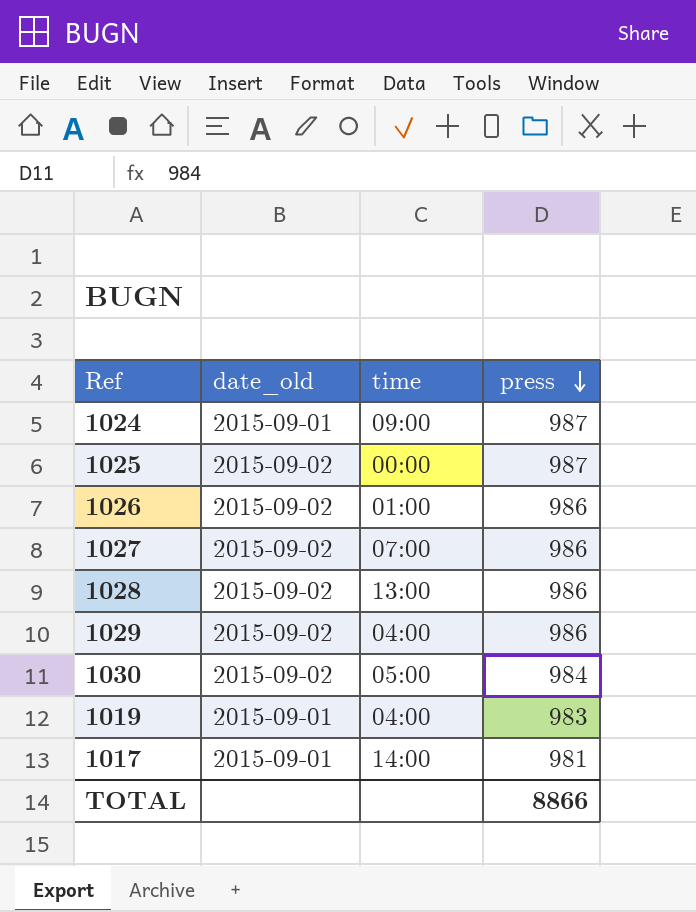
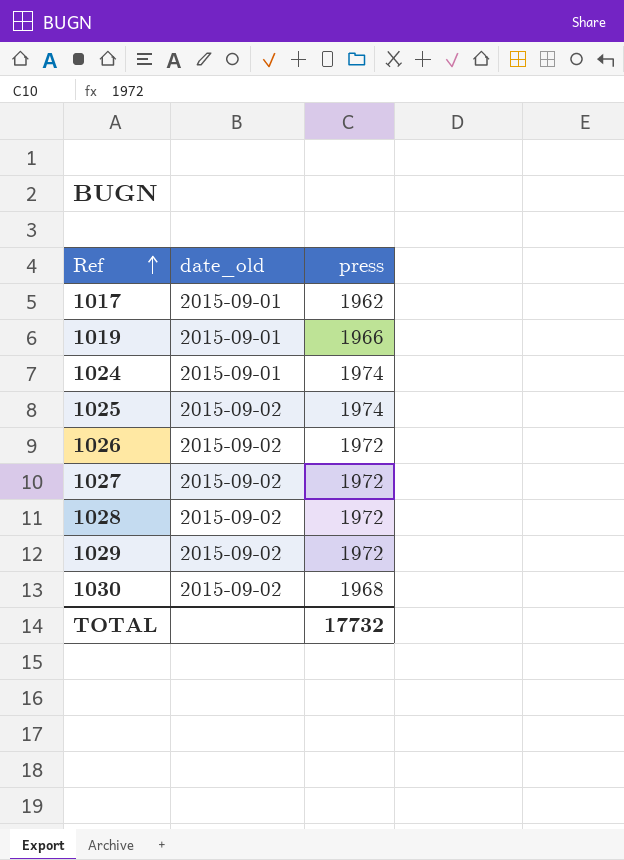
row order: press descending -> Ref ascending
column time | position: 3 -> none
1017 | press: 981 -> 1962
1019 | press: 983 -> 1966
1024 | press: 987 -> 1974
1025 | press: 987 -> 1974
1026 | press: 986 -> 1972
1027 | press: 986 -> 1972
1028 | press: 986 -> 1972
1029 | press: 986 -> 1972
1030 | press: 984 -> 1968
TOTAL | press: 8866 -> 17732

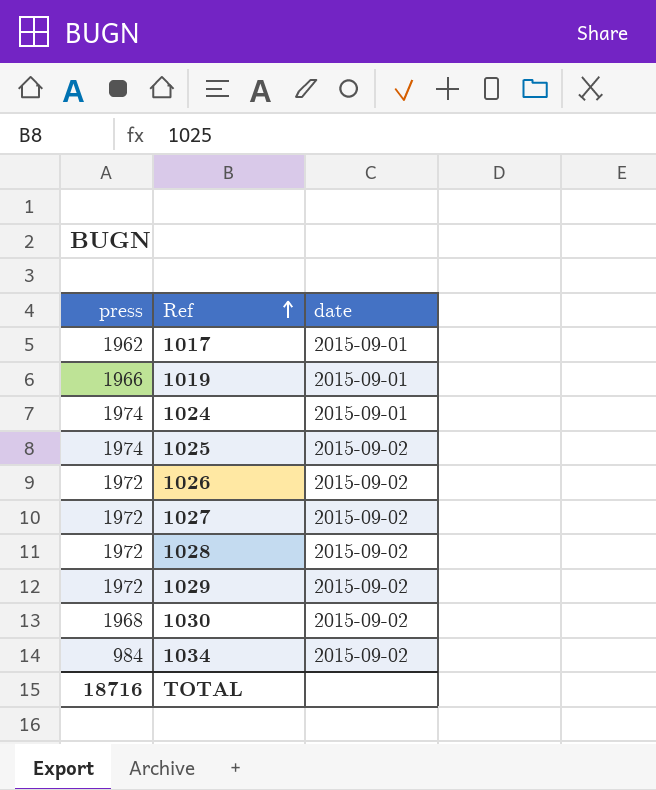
column press | position: 3 -> 1
column name: date_old -> date
row 1034: none -> 984 | 2015-09-02
TOTAL | press: 17732 -> 18716

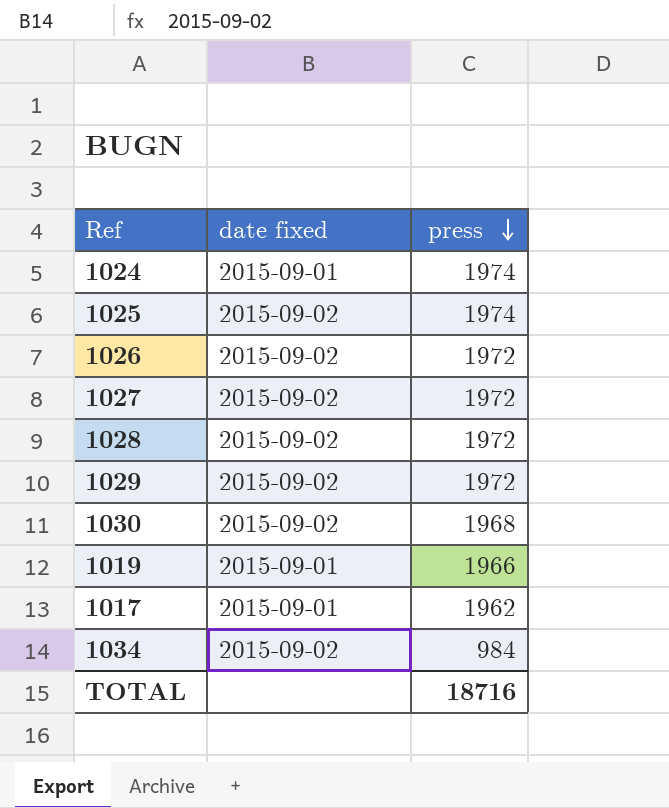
row order: Ref ascending -> press descending
column name: date -> date fixed
column press | position: 1 -> 3

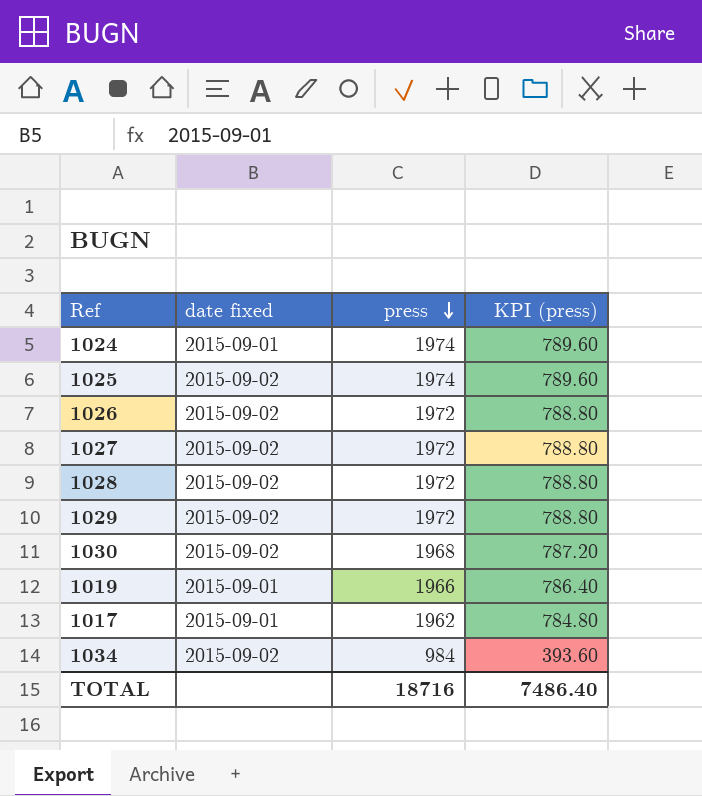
column KPI (press) | formula: none -> [press] * 0.4

